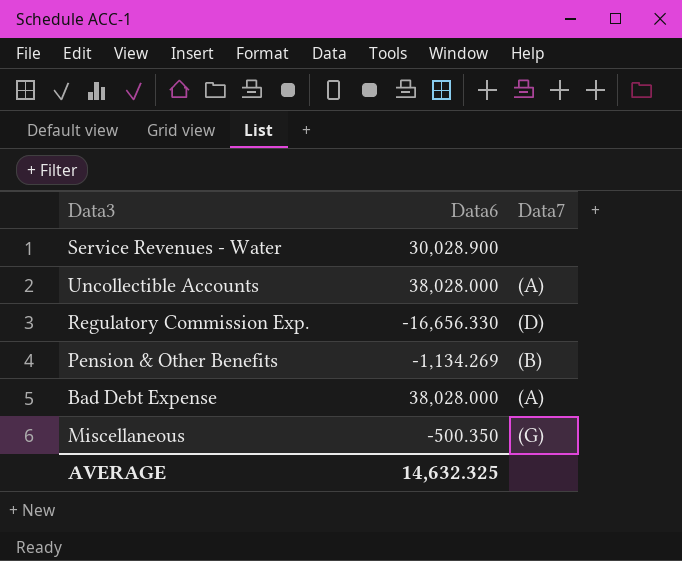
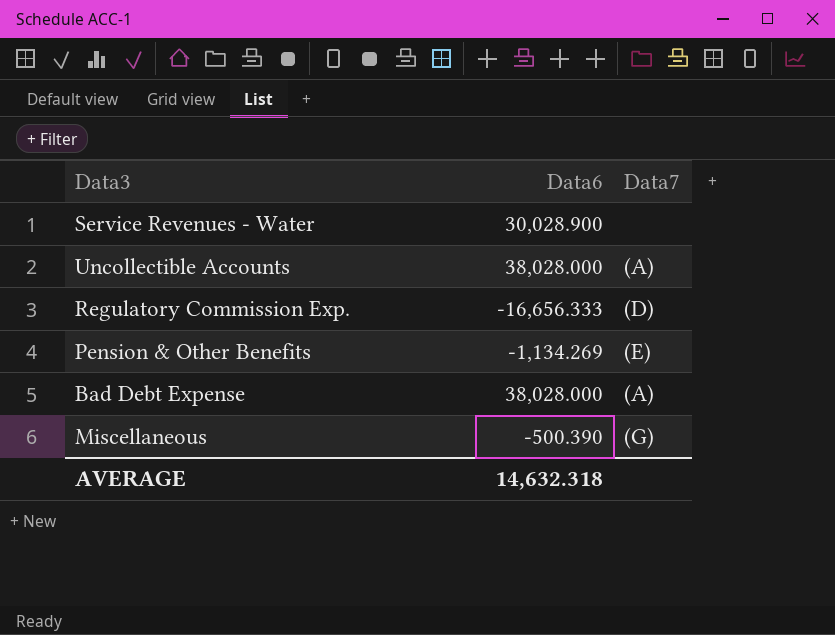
Regulatory Commission Exp. | Data6: -16,656.330 -> -16,656.333
Pension & Other Benefits | Data7: (B) -> (E)
Miscellaneous | Data6: -500.350 -> -500.390
AVERAGE | Data6: 14,632.325 -> 14,632.318

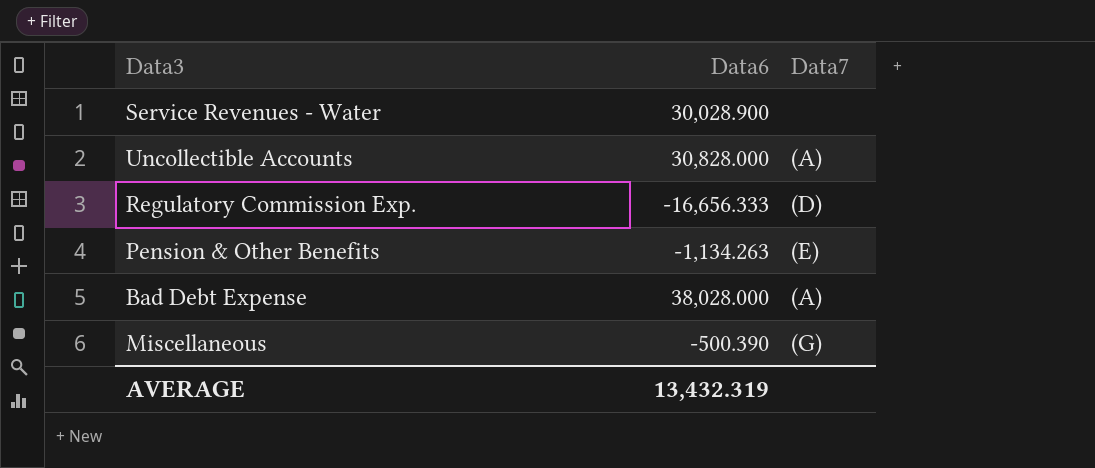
Uncollectible Accounts | Data6: 38,028.000 -> 30,828.000
Pension & Other Benefits | Data6: -1,134.269 -> -1,134.263
AVERAGE | Data6: 14,632.318 -> 13,432.319

